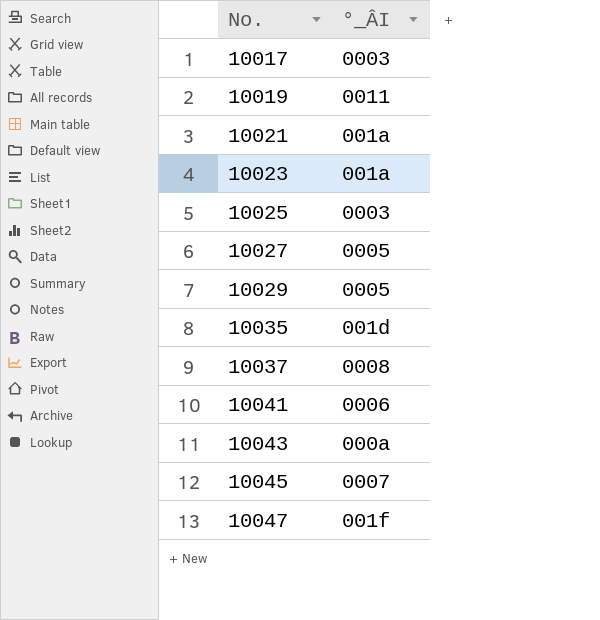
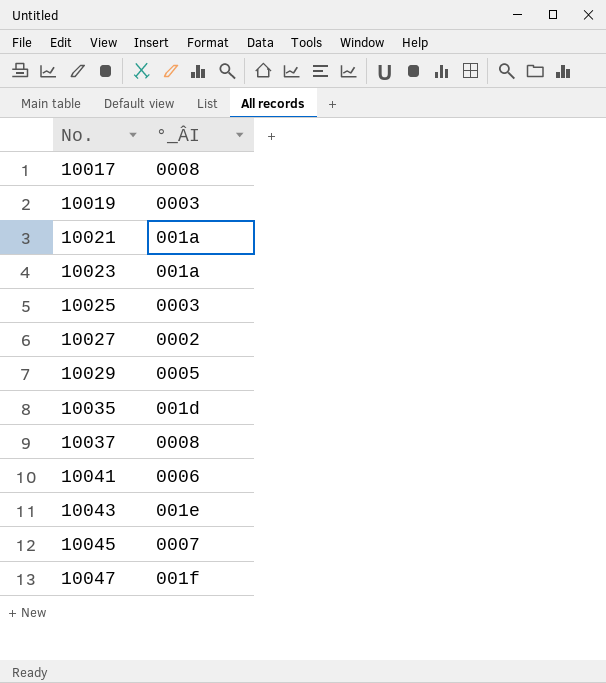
10017 | °_ÂI: 0003 -> 0008
10019 | °_ÂI: 0011 -> 0003
10027 | °_ÂI: 0005 -> 0002
10043 | °_ÂI: 000a -> 001e

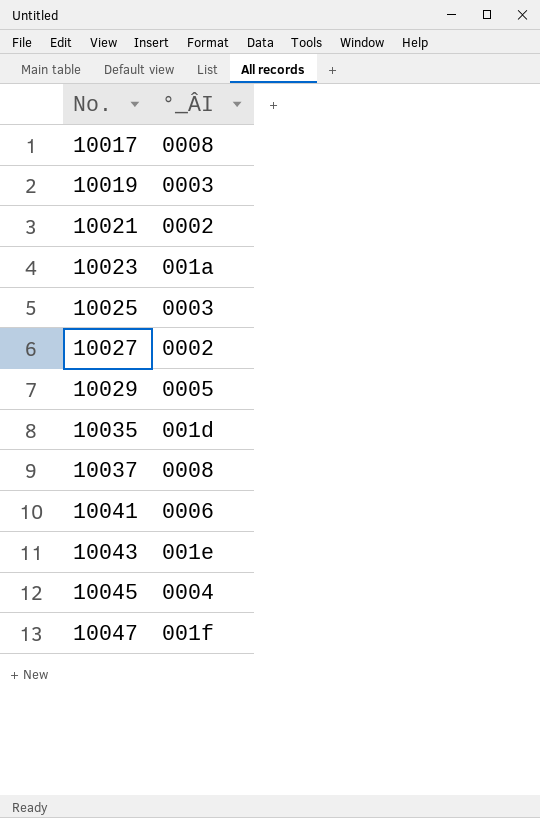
10021 | °_ÂI: 001a -> 0002
10045 | °_ÂI: 0007 -> 0004

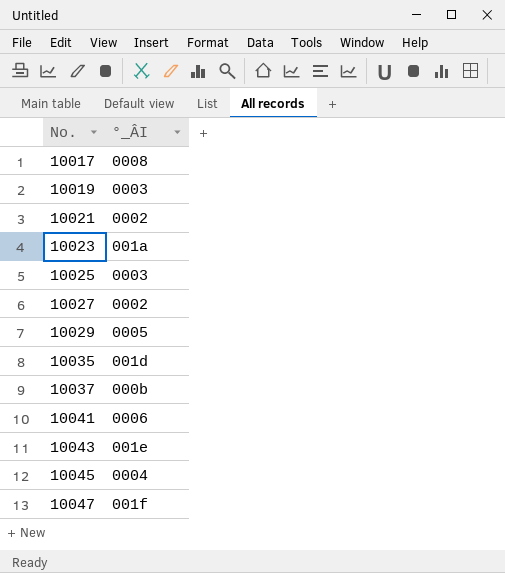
10037 | °_ÂI: 0008 -> 000b

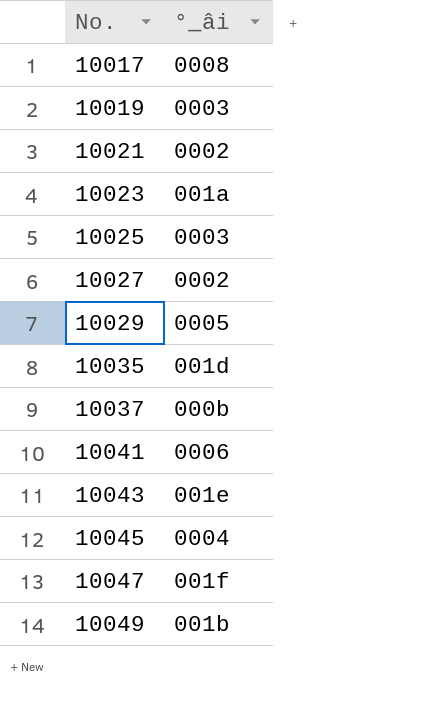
column name: °_ÂI -> °_âi
row 10049: none -> 001b

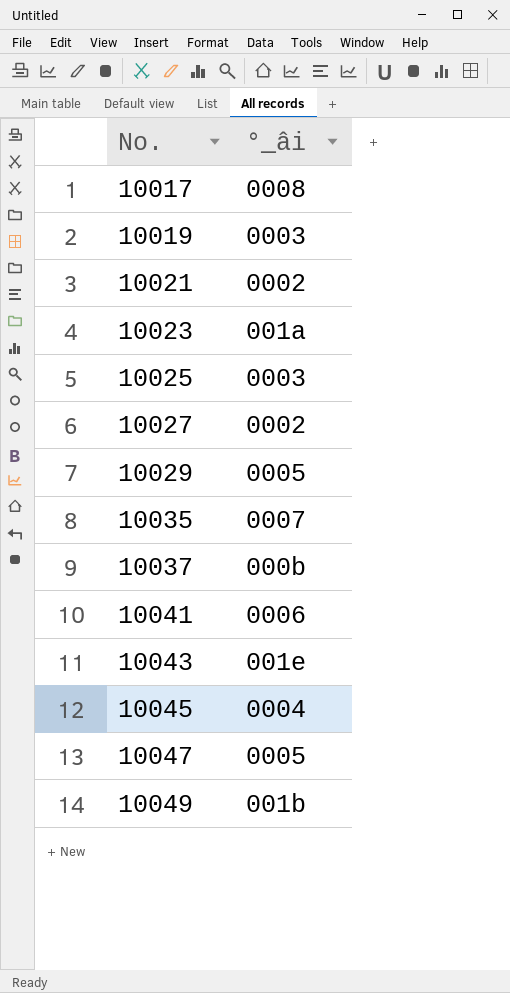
10035 | °_âi: 001d -> 0007
10047 | °_âi: 001f -> 0005

